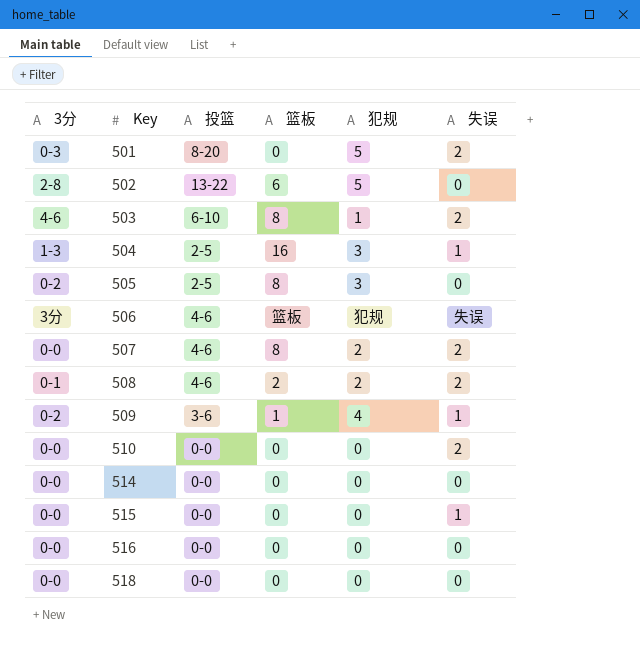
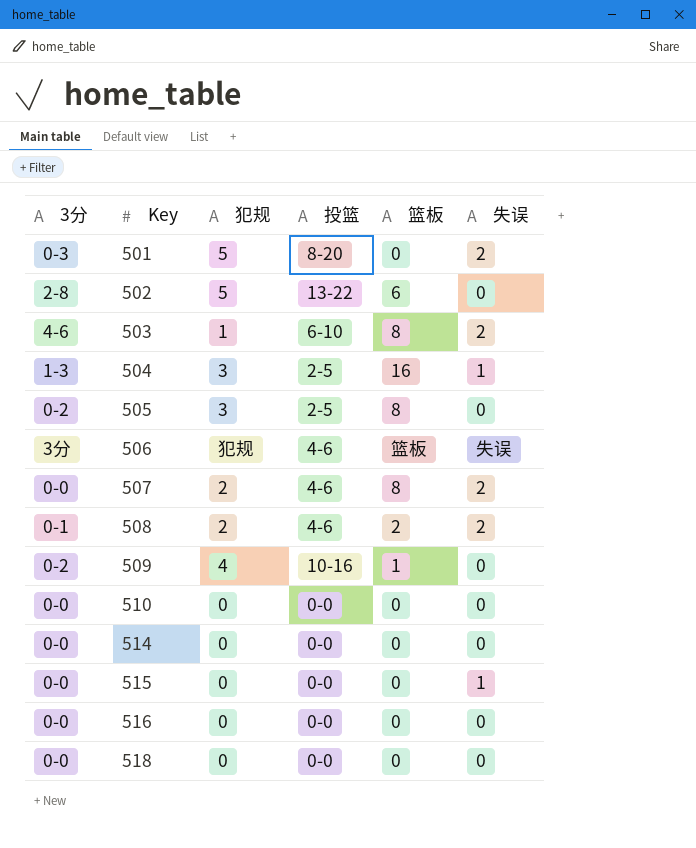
column 犯规 | position: 5 -> 3
509 | 投篮: 3-6 -> 10-16
509 | 失误: 1 -> 0
510 | 失误: 2 -> 0

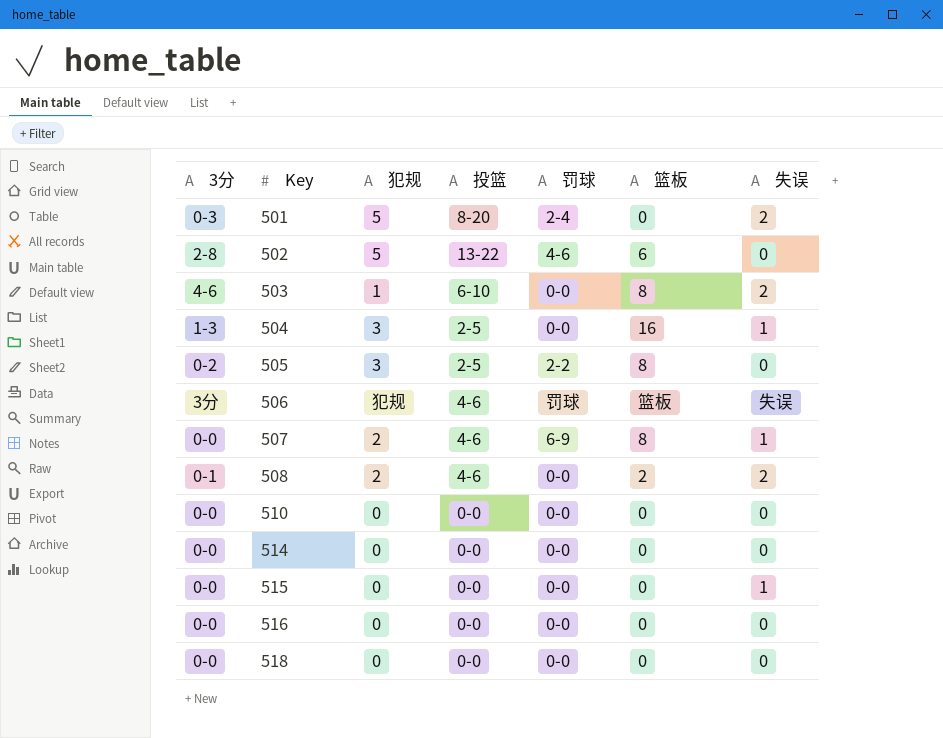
column 罚球 | position: none -> 5
row 509: 0-2 | 4 | 10-16 | 1 | 0 -> none
507 | 失误: 2 -> 1

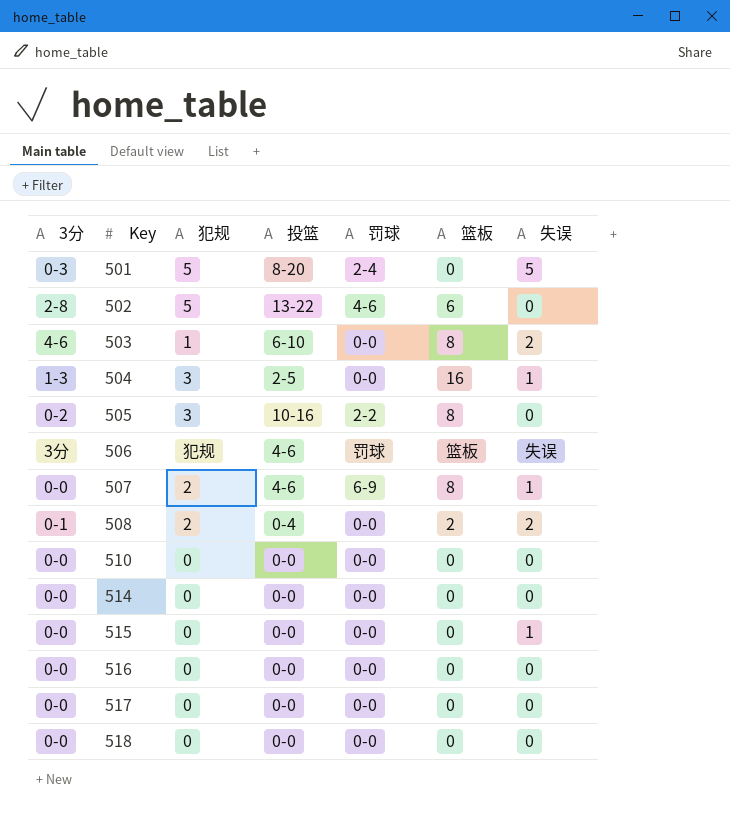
501 | 失误: 2 -> 5
505 | 投篮: 2-5 -> 10-16
508 | 投篮: 4-6 -> 0-4
row 517: none -> 0-0 | 0 | 0-0 | 0-0 | 0 | 0

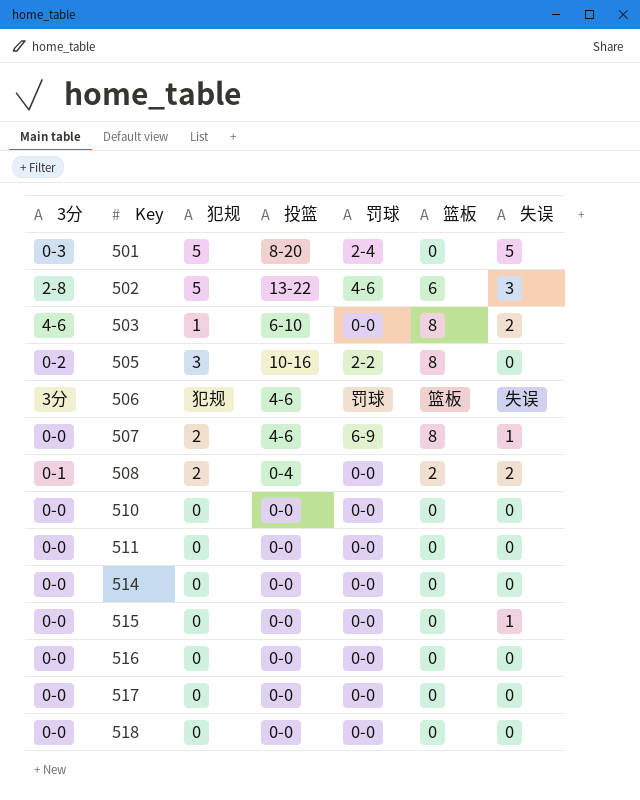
row 504: 1-3 | 3 | 2-5 | 0-0 | 16 | 1 -> none
502 | 失误: 0 -> 3
row 511: none -> 0-0 | 0 | 0-0 | 0-0 | 0 | 0

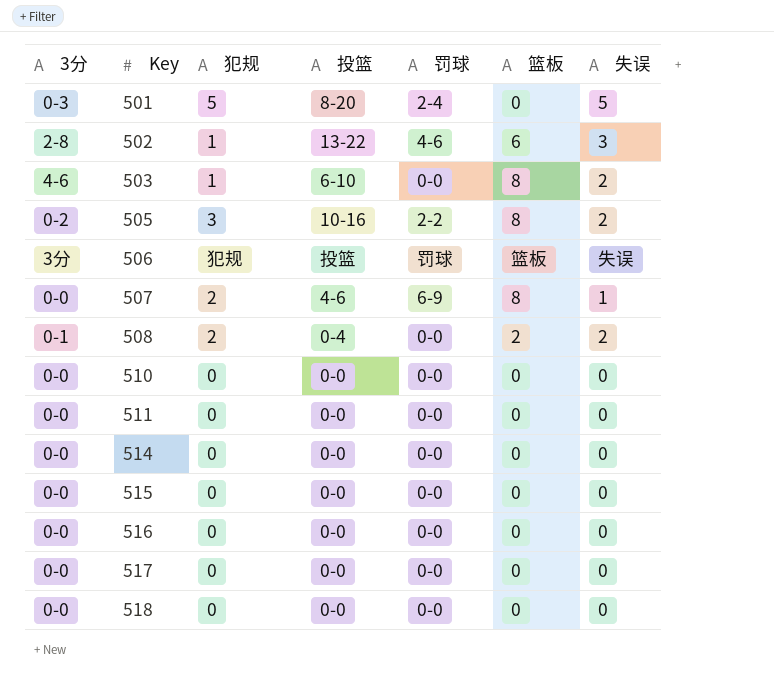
502 | 犯规: 5 -> 1
505 | 失误: 0 -> 2
506 | 投篮: 4-6 -> 投篮
515 | 失误: 1 -> 0

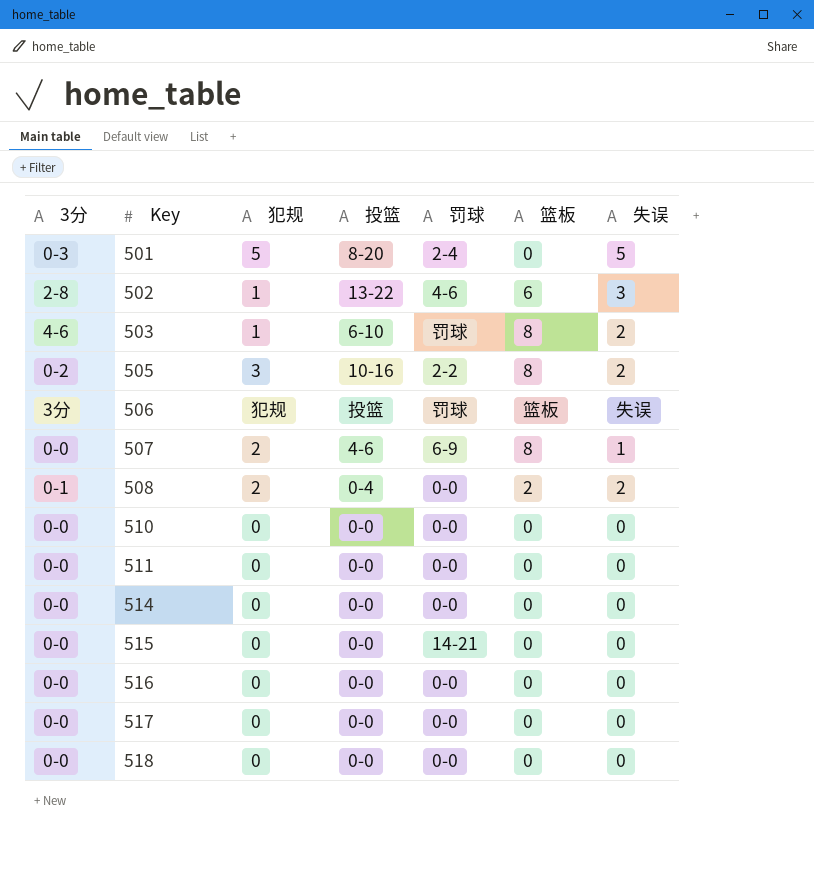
503 | 罚球: 0-0 -> 罚球
515 | 罚球: 0-0 -> 14-21

